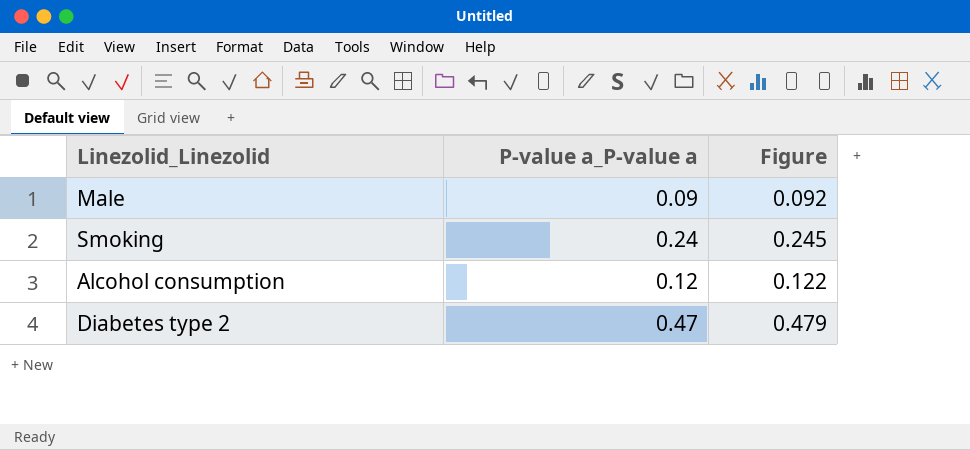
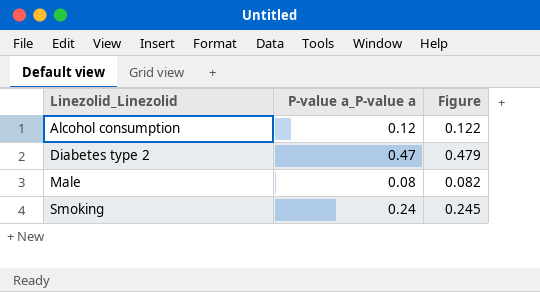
row order: none -> Linezolid_Linezolid ascending
Male | P-value a_P-value a: 0.09 -> 0.08
Male | Figure: 0.092 -> 0.082

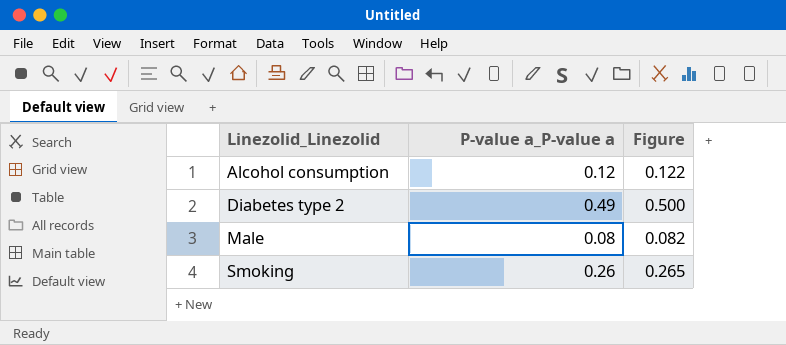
Diabetes type 2 | P-value a_P-value a: 0.47 -> 0.49
Diabetes type 2 | Figure: 0.479 -> 0.500
Smoking | P-value a_P-value a: 0.24 -> 0.26
Smoking | Figure: 0.245 -> 0.265

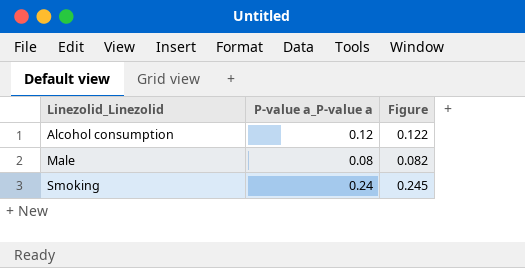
row Diabetes type 2: 0.49 | 0.500 -> none
Smoking | P-value a_P-value a: 0.26 -> 0.24
Smoking | Figure: 0.265 -> 0.245

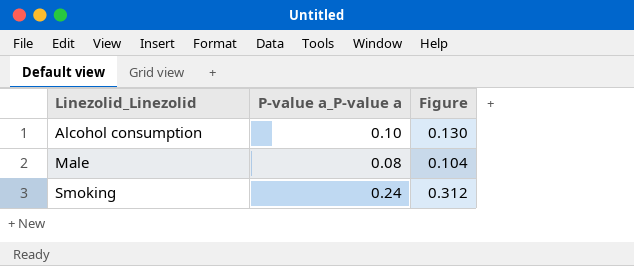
column Figure | formula: [P-value a_P-value a] * 1.02 -> [P-value a_P-value a] * 1.3
Alcohol consumption | P-value a_P-value a: 0.12 -> 0.10

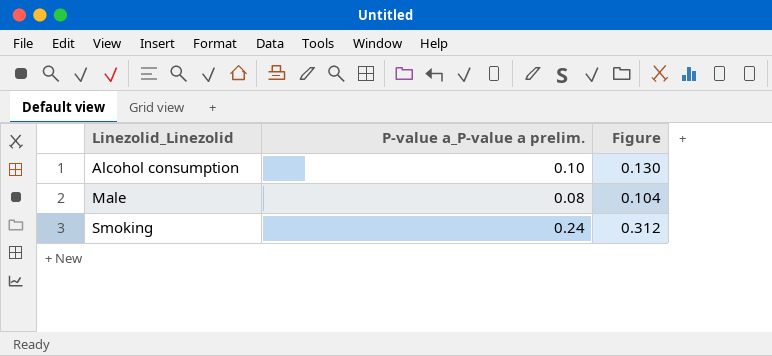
column name: P-value a_P-value a -> P-value a_P-value a prelim.

